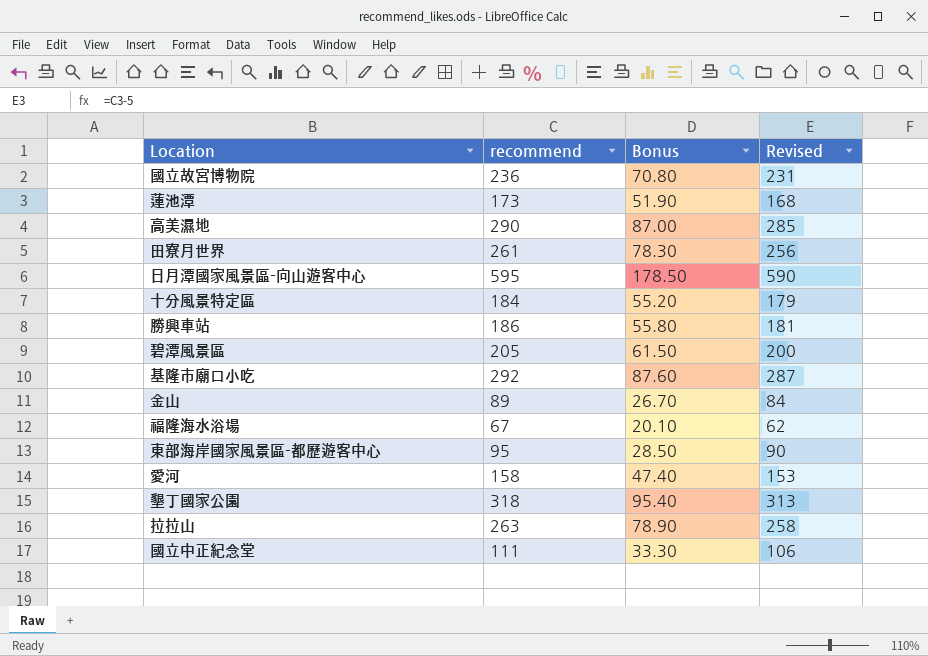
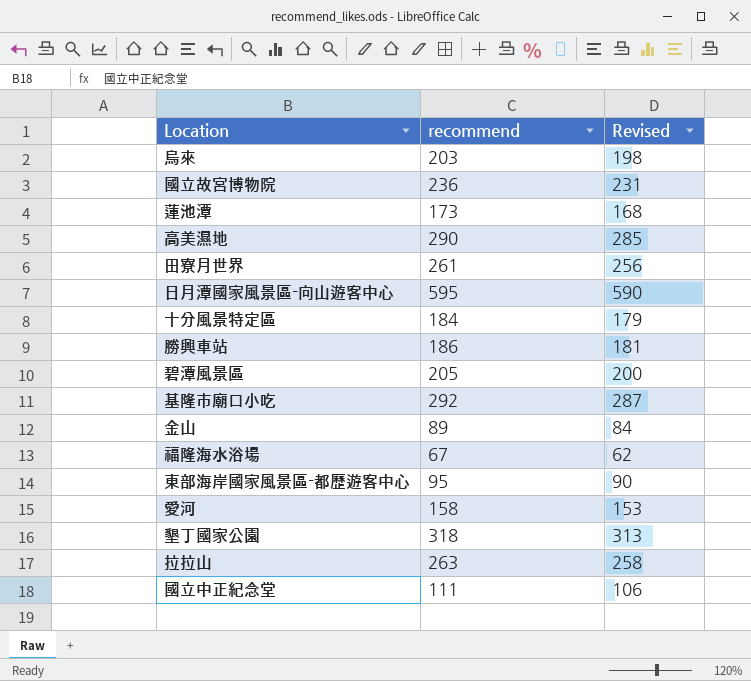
column Bonus | formula: [recommend] * 0.3 -> none
row 烏來: none -> 203 | 198

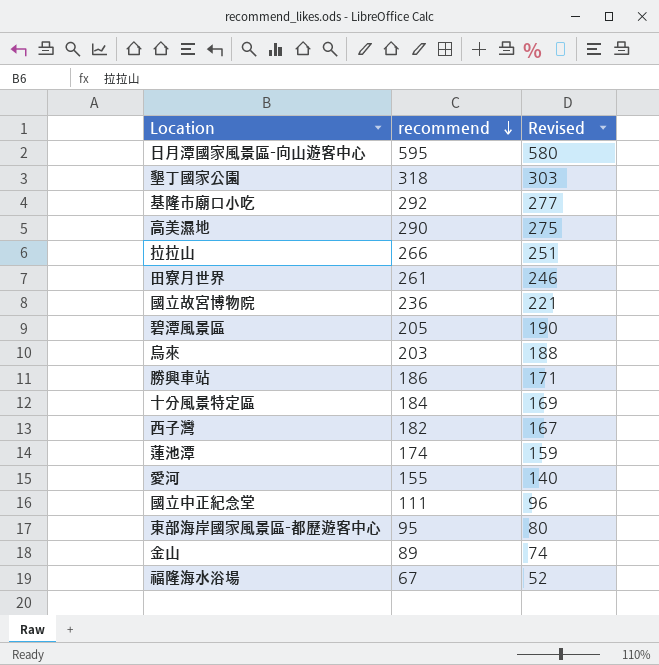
row order: none -> recommend descending
column Revised | formula: [recommend] - 5 -> [recommend] - 15
拉拉山 | recommend: 263 -> 266
row 西子灣: none -> 182 | 167
蓮池潭 | recommend: 173 -> 174
愛河 | recommend: 158 -> 155

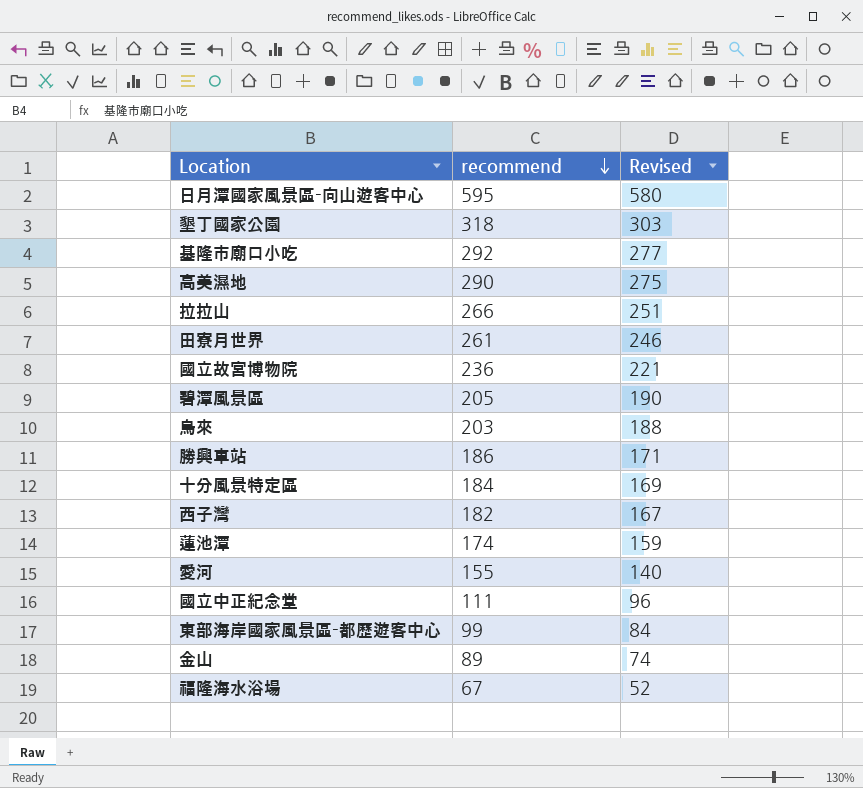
東部海岸國家風景區-都歷遊客中心 | recommend: 95 -> 99
東部海岸國家風景區-都歷遊客中心 | Revised: 80 -> 84

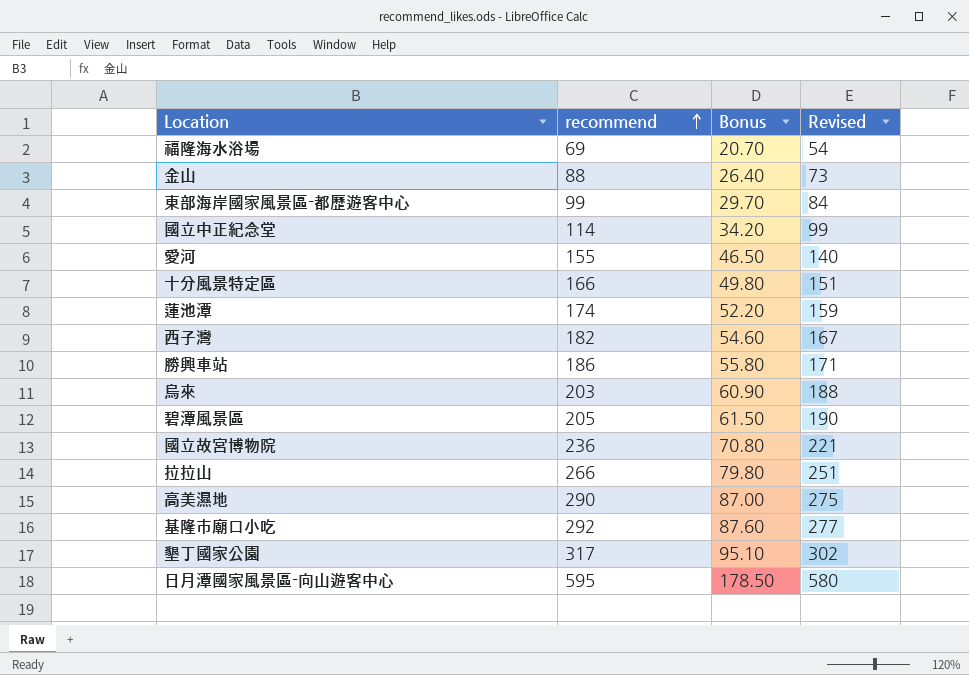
row order: recommend descending -> recommend ascending
column Bonus | formula: none -> [recommend] * 0.3
row 田寮月世界: 261 | 246 -> none
福隆海水浴場 | recommend: 67 -> 69
福隆海水浴場 | Revised: 52 -> 54
金山 | recommend: 89 -> 88
金山 | Revised: 74 -> 73
國立中正紀念堂 | recommend: 111 -> 114
國立中正紀念堂 | Revised: 96 -> 99
十分風景特定區 | recommend: 184 -> 166
十分風景特定區 | Revised: 169 -> 151
墾丁國家公園 | recommend: 318 -> 317
墾丁國家公園 | Revised: 303 -> 302

